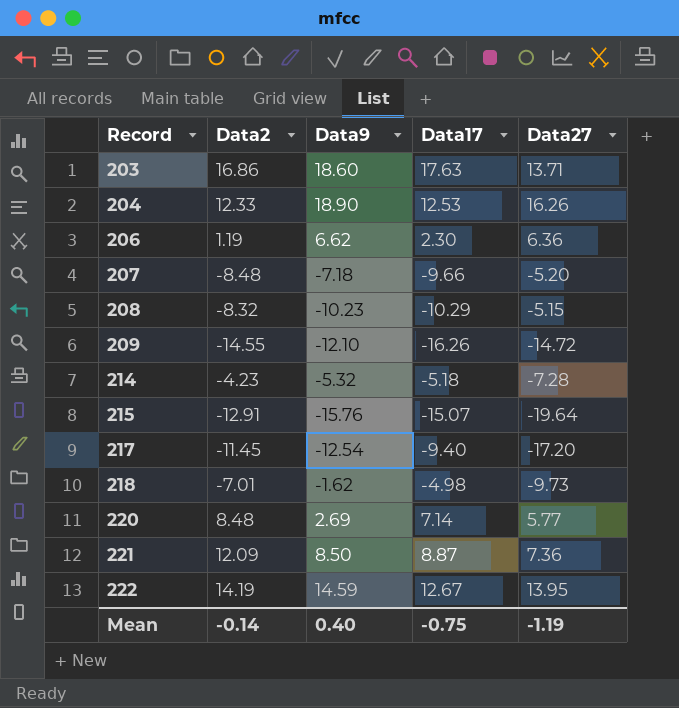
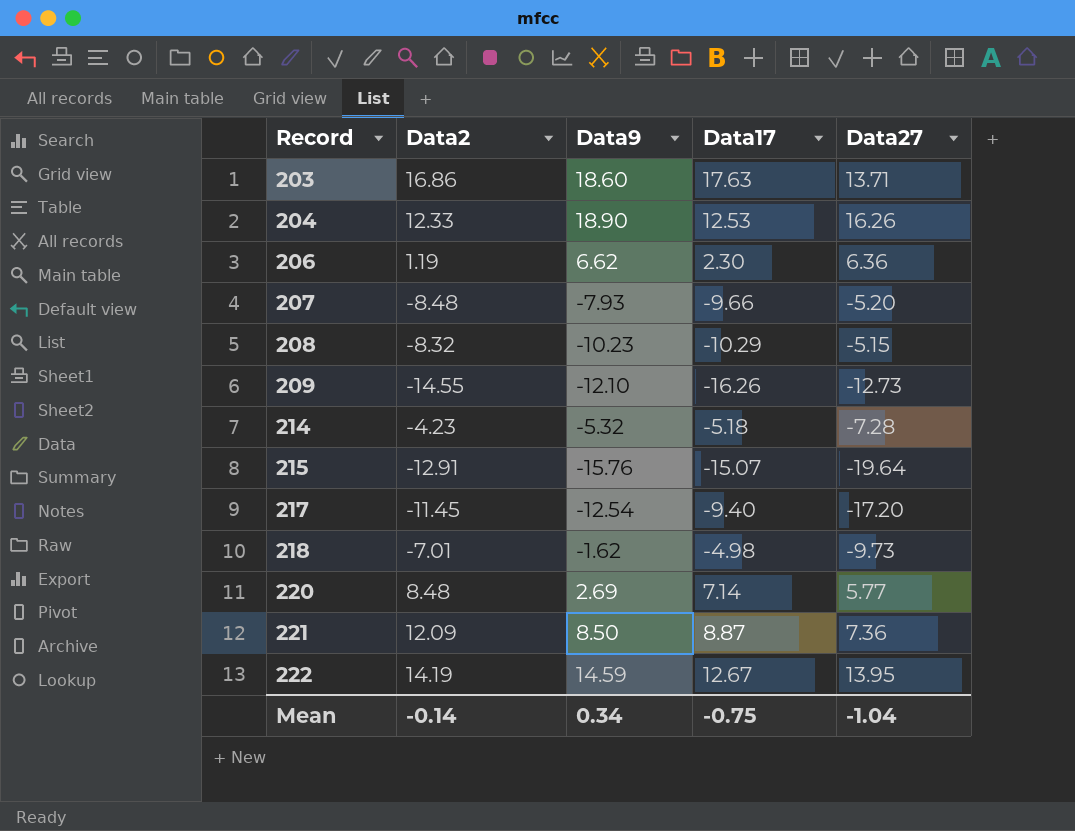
207 | Data9: -7.18 -> -7.93
209 | Data27: -14.72 -> -12.73
Mean | Data9: 0.40 -> 0.34
Mean | Data27: -1.19 -> -1.04

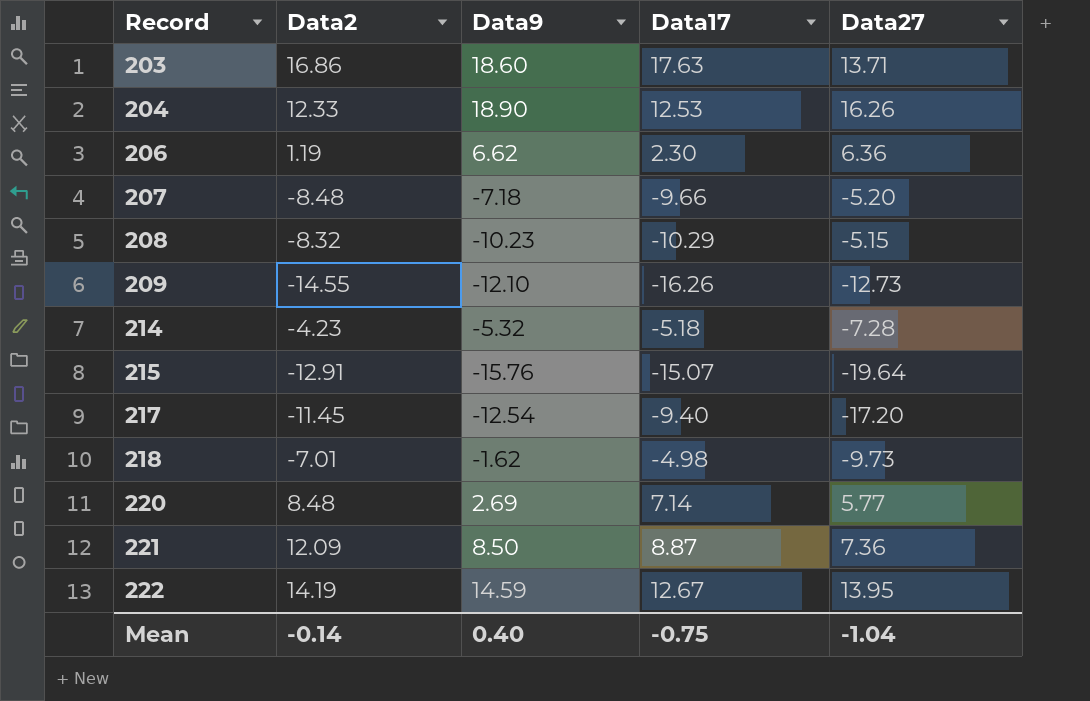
207 | Data9: -7.93 -> -7.18
Mean | Data9: 0.34 -> 0.40

